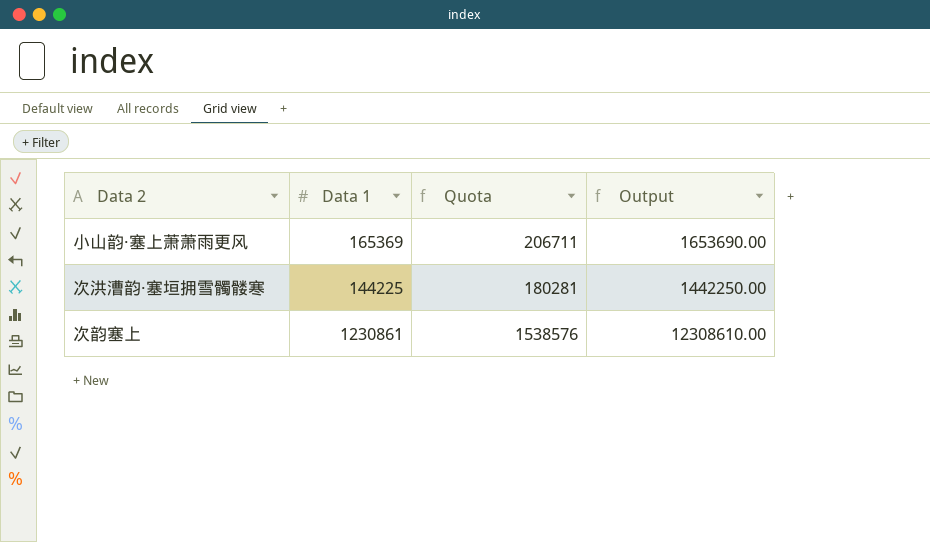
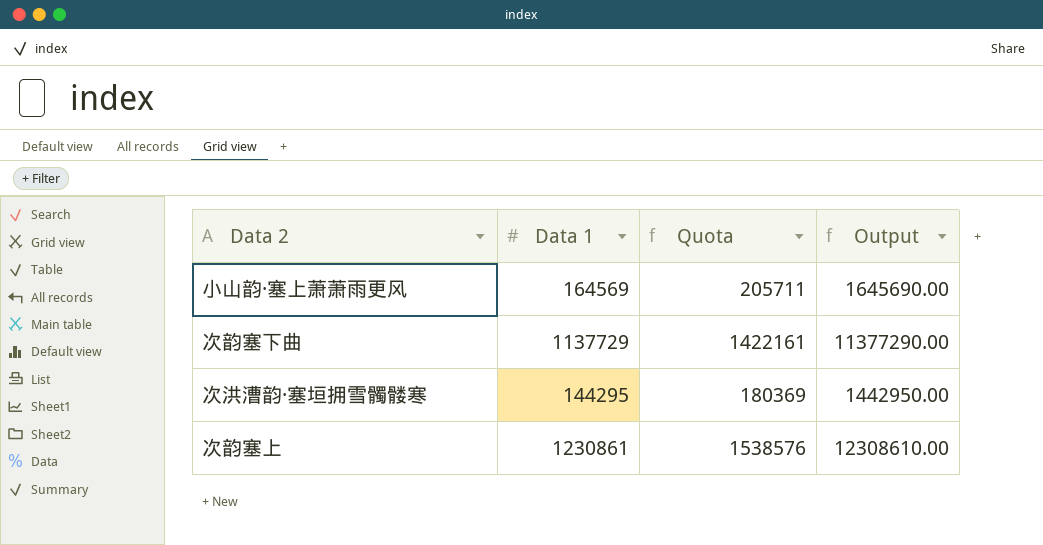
小山韵·塞上萧萧雨更风 | Data 1: 165369 -> 164569
小山韵·塞上萧萧雨更风 | Quota: 206711 -> 205711
小山韵·塞上萧萧雨更风 | Output: 1653690.00 -> 1645690.00
row 次韵塞下曲: none -> 1137729 | 1422161 | 11377290.00
次洪漕韵·塞垣拥雪髑髅寒 | Data 1: 144225 -> 144295
次洪漕韵·塞垣拥雪髑髅寒 | Quota: 180281 -> 180369
次洪漕韵·塞垣拥雪髑髅寒 | Output: 1442250.00 -> 1442950.00

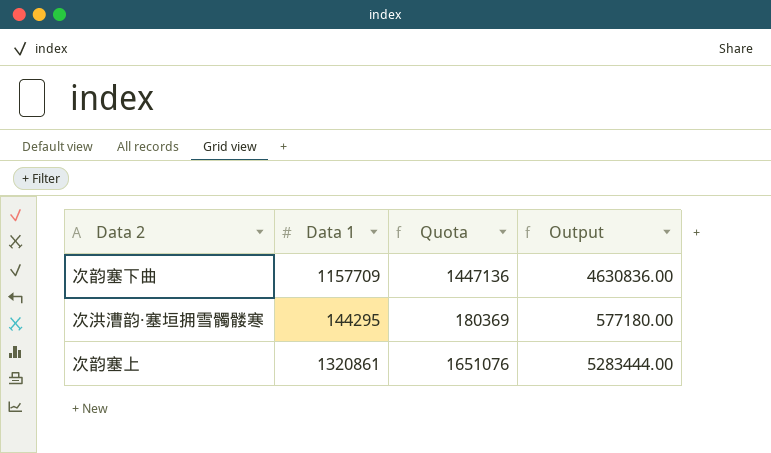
column Output | formula: [Data 1] * 10 -> [Data 1] * 4
row 小山韵·塞上萧萧雨更风: 164569 | 205711 | 1645690.00 -> none
次韵塞下曲 | Data 1: 1137729 -> 1157709
次韵塞下曲 | Quota: 1422161 -> 1447136
次韵塞上 | Data 1: 1230861 -> 1320861
次韵塞上 | Quota: 1538576 -> 1651076

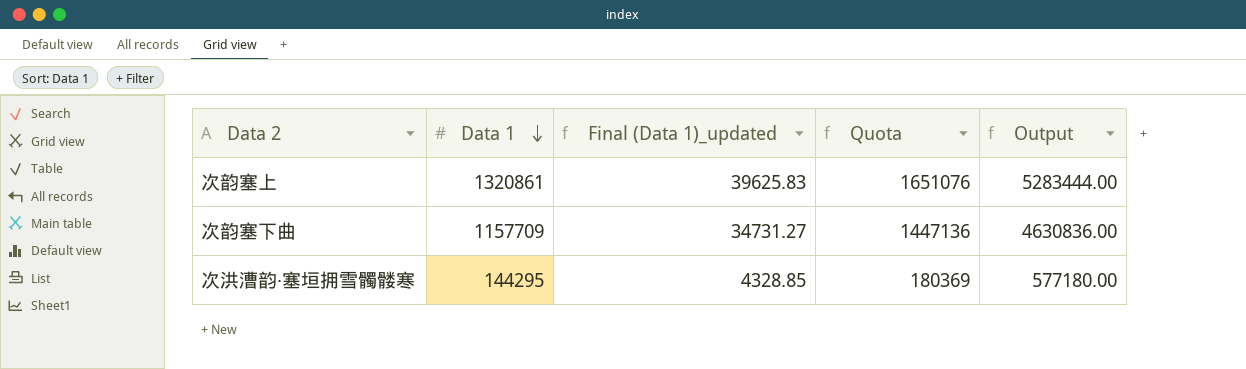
row order: none -> Data 1 descending
column Final (Data 1)_updated | formula: none -> [Data 1] * 0.03

